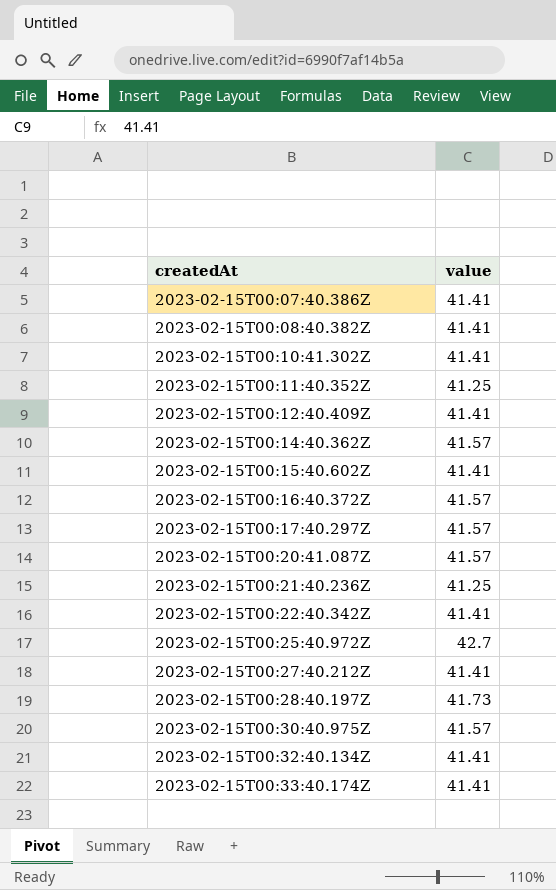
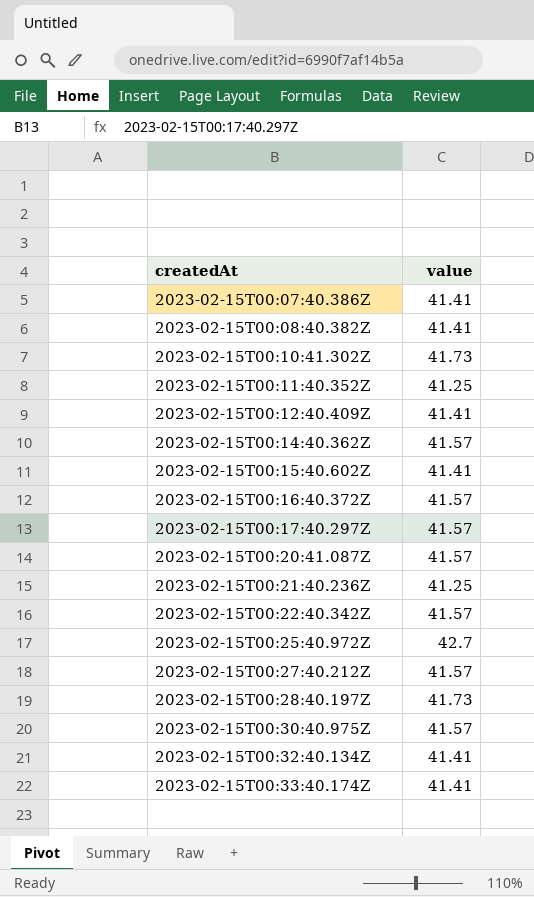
2023-02-15T00:10:41.302Z | value: 41.41 -> 41.73
2023-02-15T00:22:40.342Z | value: 41.41 -> 41.57
2023-02-15T00:27:40.212Z | value: 41.41 -> 41.57

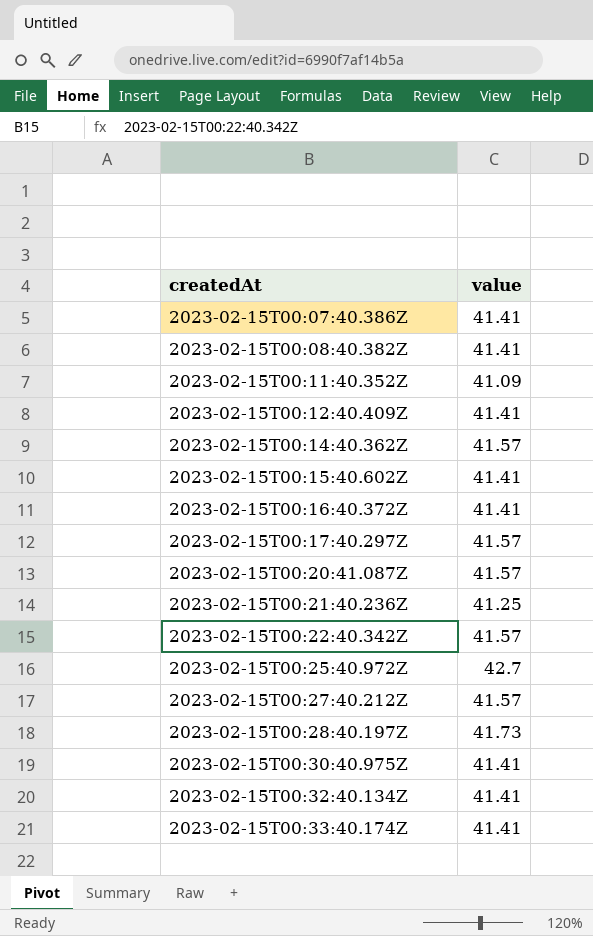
row 2023-02-15T00:10:41.302Z: 41.73 -> none
2023-02-15T00:11:40.352Z | value: 41.25 -> 41.09
2023-02-15T00:16:40.372Z | value: 41.57 -> 41.41
2023-02-15T00:30:40.975Z | value: 41.57 -> 41.41

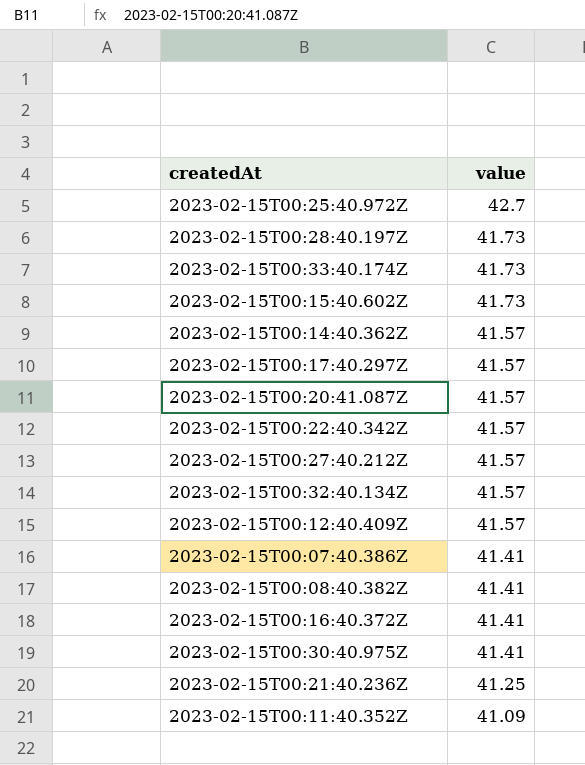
row order: createdAt ascending -> value descending
2023-02-15T00:33:40.174Z | value: 41.41 -> 41.73
2023-02-15T00:15:40.602Z | value: 41.41 -> 41.73
2023-02-15T00:32:40.134Z | value: 41.41 -> 41.57
2023-02-15T00:12:40.409Z | value: 41.41 -> 41.57

